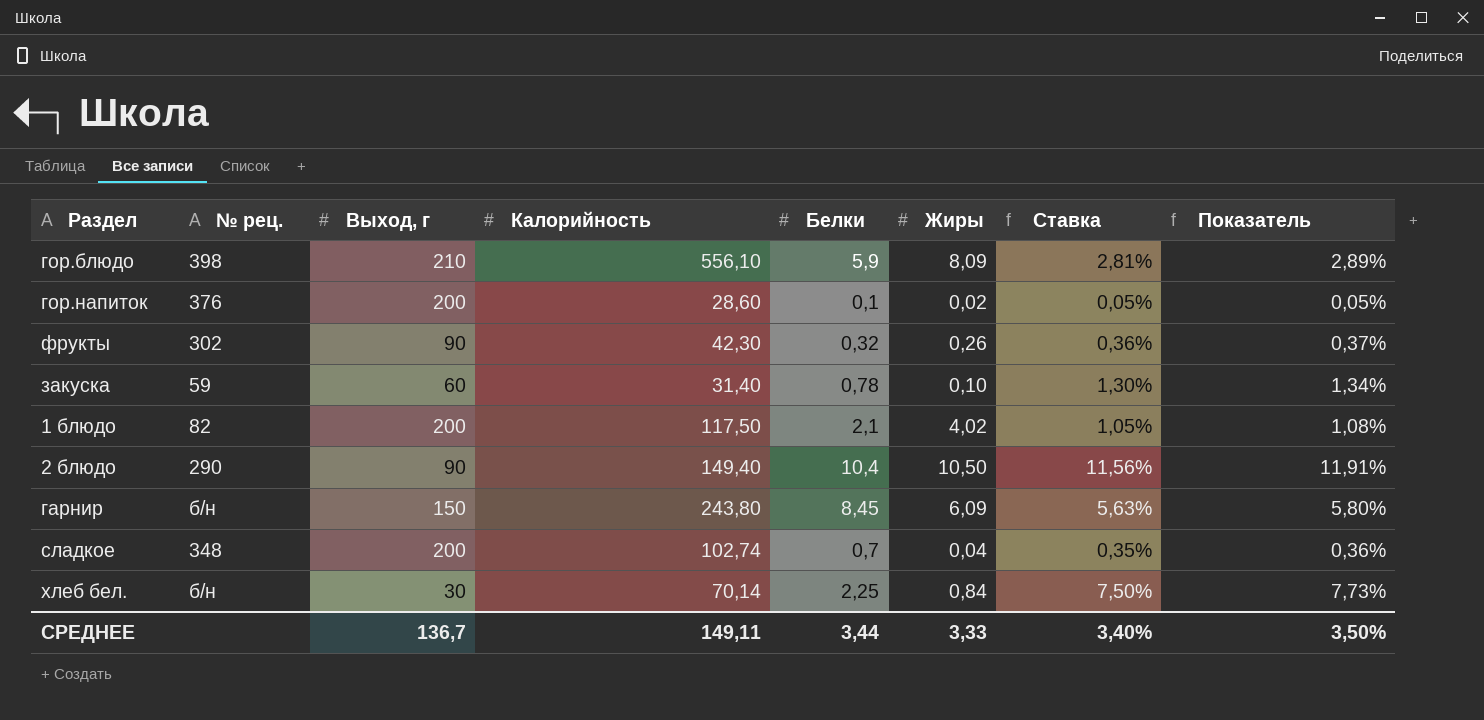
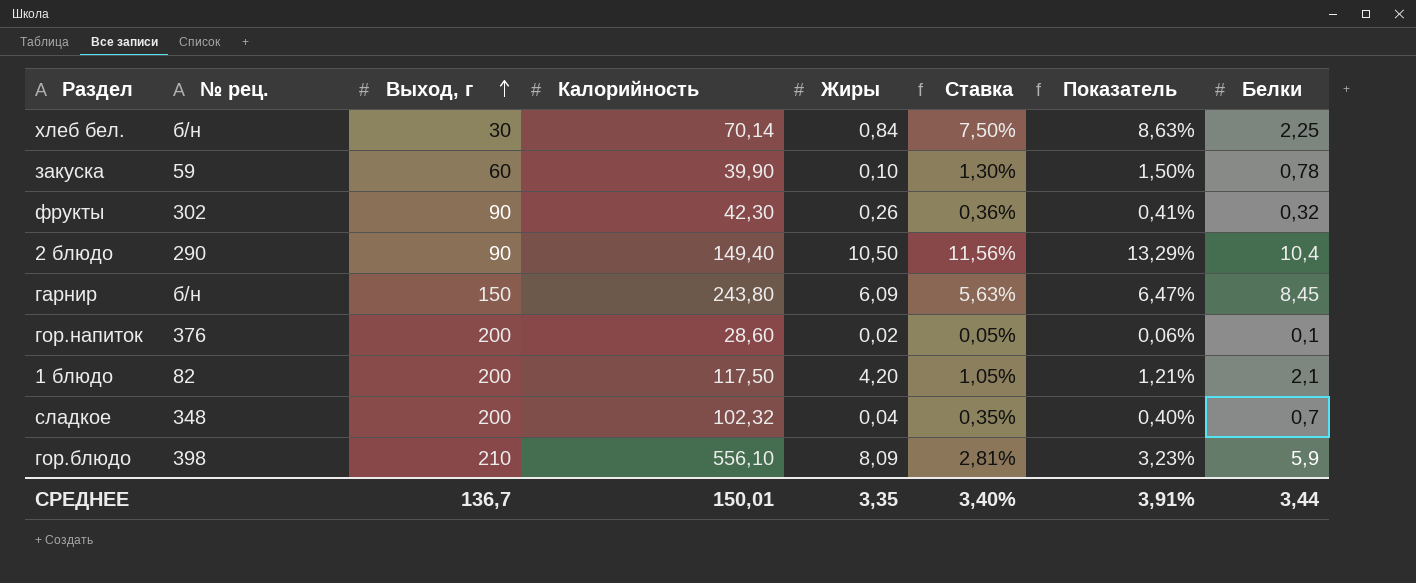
row order: none -> Выход, г ascending
column Показатель | formula: [Ставка] * 1,03 -> [Ставка] * 1,15
column Белки | position: 5 -> 8
закуска | Калорийность: 31,40 -> 39,90
1 блюдо | Жиры: 4,02 -> 4,20
сладкое | Калорийность: 102,74 -> 102,32
СРЕДНЕЕ | Калорийность: 149,11 -> 150,01
СРЕДНЕЕ | Жиры: 3,33 -> 3,35
СРЕДНЕЕ | Показатель: 3,50% -> 3,91%

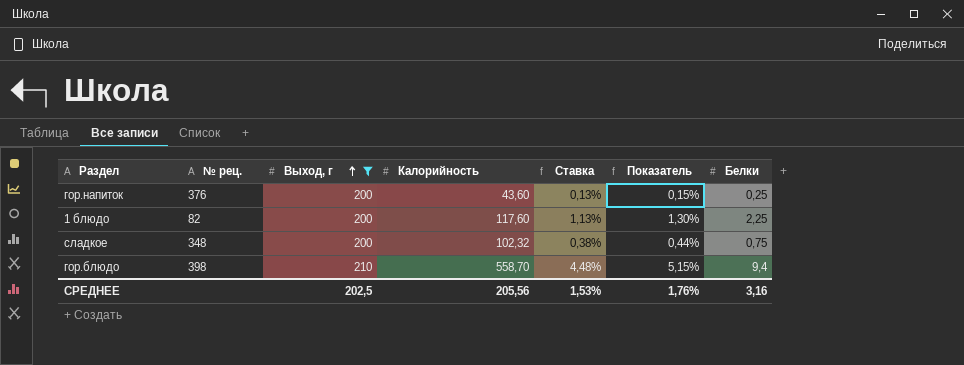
filter: none -> Выход, г >= 200
column Жиры | position: 5 -> none
гор.напиток | Калорийность: 28,60 -> 43,60
гор.напиток | Ставка: 0,05% -> 0,13%
гор.напиток | Показатель: 0,06% -> 0,15%
гор.напиток | Белки: 0,1 -> 0,25
1 блюдо | Калорийность: 117,50 -> 117,60
1 блюдо | Ставка: 1,05% -> 1,13%
1 блюдо | Показатель: 1,21% -> 1,30%
1 блюдо | Белки: 2,1 -> 2,25
сладкое | Ставка: 0,35% -> 0,38%
сладкое | Показатель: 0,40% -> 0,44%
сладкое | Белки: 0,7 -> 0,75
гор.блюдо | Калорийность: 556,10 -> 558,70
гор.блюдо | Ставка: 2,81% -> 4,48%
гор.блюдо | Показатель: 3,23% -> 5,15%
гор.блюдо | Белки: 5,9 -> 9,4
СРЕДНЕЕ | Выход, г: 136,7 -> 202,5
СРЕДНЕЕ | Калорийность: 150,01 -> 205,56
СРЕДНЕЕ | Ставка: 3,40% -> 1,53%
СРЕДНЕЕ | Показатель: 3,91% -> 1,76%
СРЕДНЕЕ | Белки: 3,44 -> 3,16

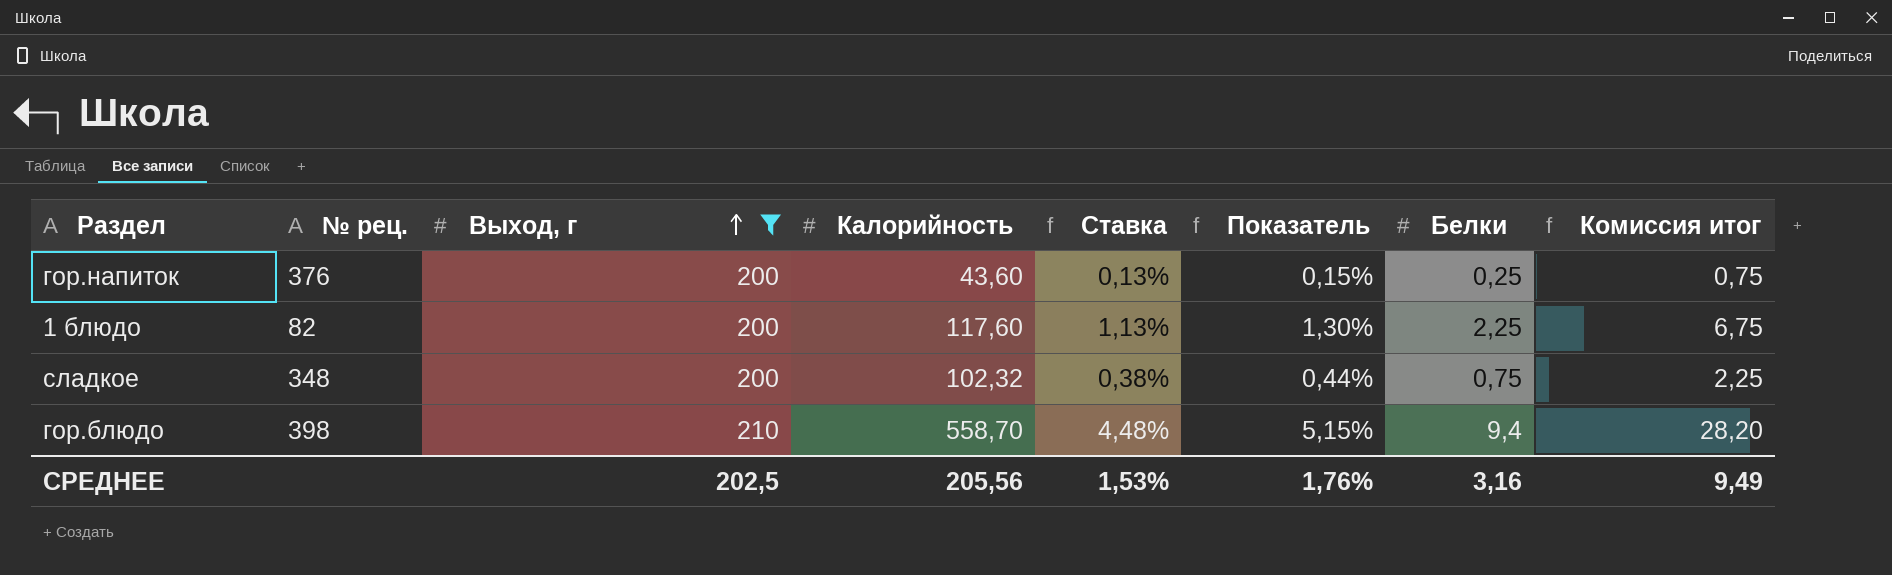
column Комиссия итог | formula: none -> [Белки] * 3

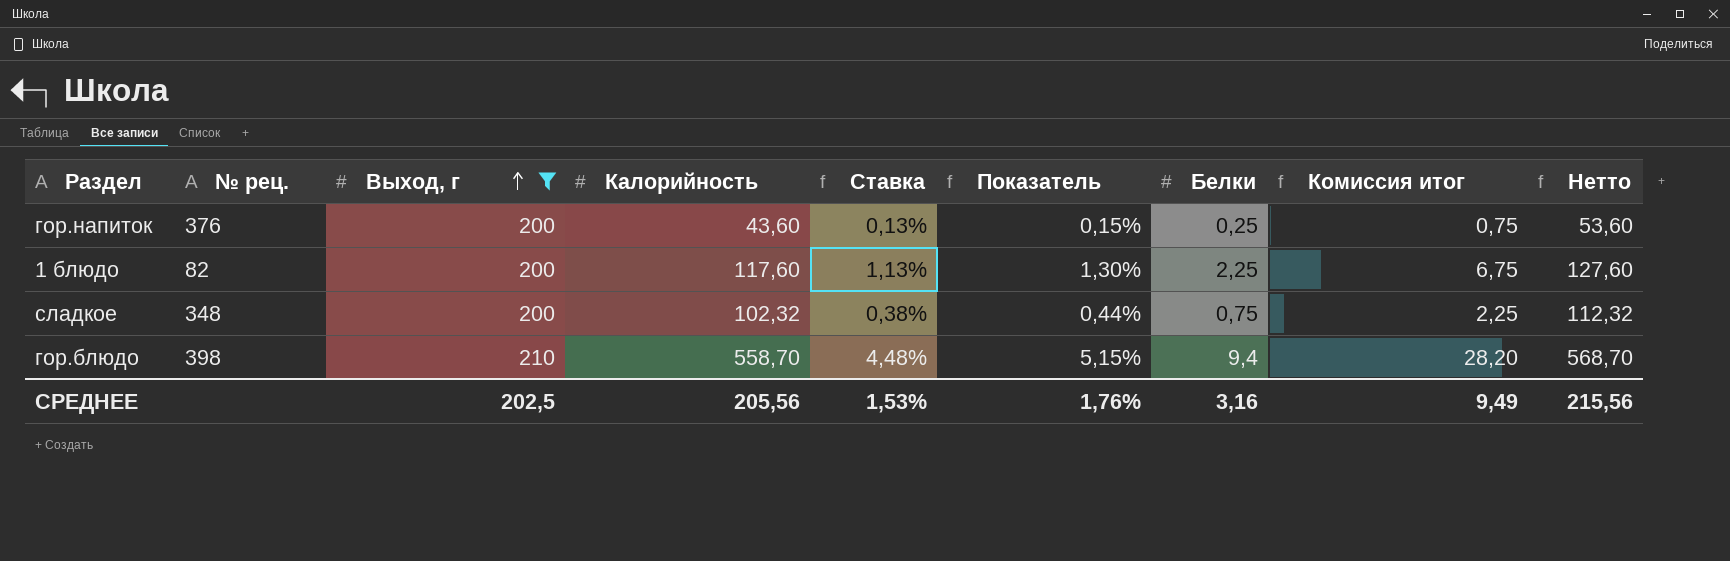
column Нетто | formula: none -> [Калорийность] + 10

